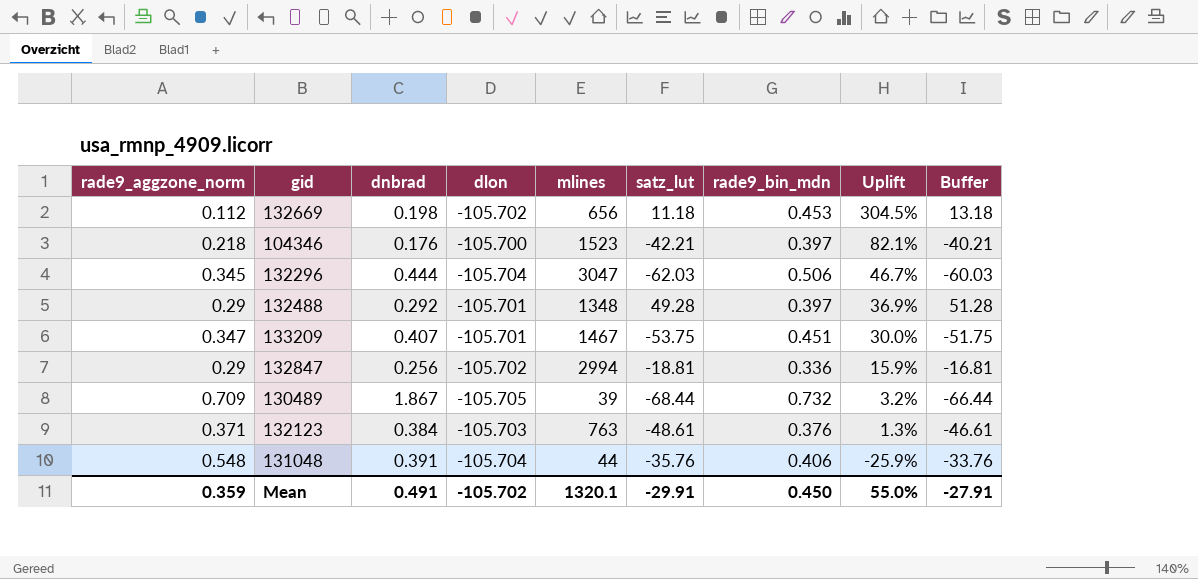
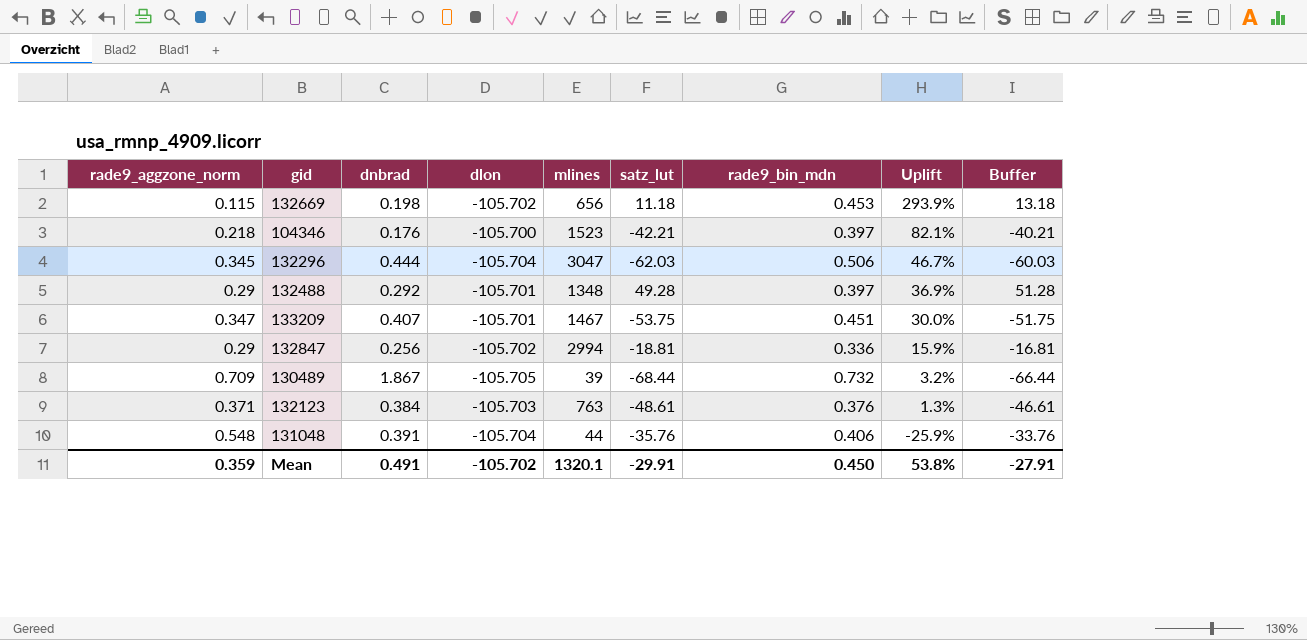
132669 | rade9_aggzone_norm: 0.112 -> 0.115
132669 | Uplift: 304.5% -> 293.9%
Mean | Uplift: 55.0% -> 53.8%

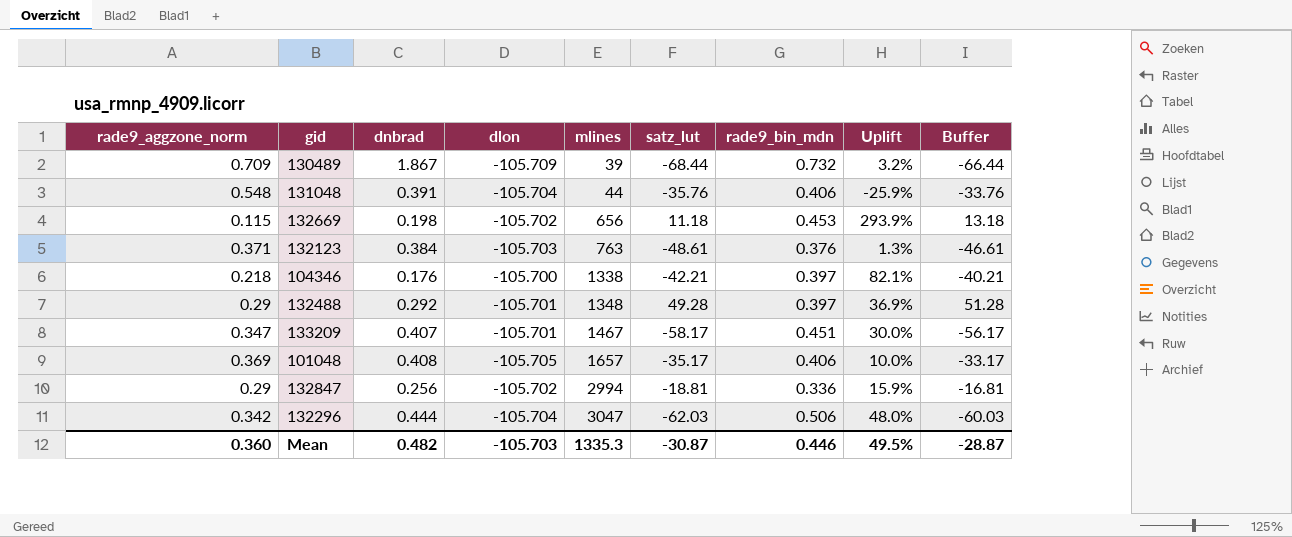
row order: Uplift descending -> mlines ascending
130489 | dlon: -105.705 -> -105.709
104346 | mlines: 1523 -> 1338
133209 | satz_lut: -53.75 -> -58.17
133209 | Buffer: -51.75 -> -56.17
row 101048: none -> 0.369 | 0.408 | -105.705 | 1657 | -35.17 | 0.406 | 10.0% | -33.17
132296 | rade9_aggzone_norm: 0.345 -> 0.342
132296 | Uplift: 46.7% -> 48.0%
Mean | rade9_aggzone_norm: 0.359 -> 0.360
Mean | dnbrad: 0.491 -> 0.482
Mean | dlon: -105.702 -> -105.703
Mean | mlines: 1320.1 -> 1335.3
Mean | satz_lut: -29.91 -> -30.87
Mean | rade9_bin_mdn: 0.450 -> 0.446
Mean | Uplift: 53.8% -> 49.5%
Mean | Buffer: -27.91 -> -28.87

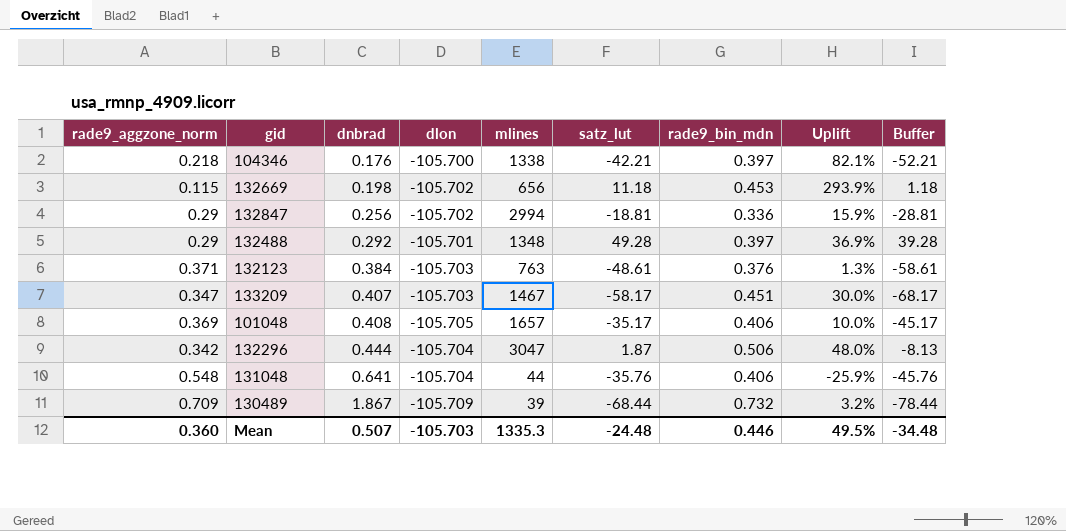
row order: mlines ascending -> dnbrad ascending
column Buffer | formula: [satz_lut] + 2 -> [satz_lut] - 10
133209 | dlon: -105.701 -> -105.703
132296 | satz_lut: -62.03 -> 1.87
131048 | dnbrad: 0.391 -> 0.641
Mean | dnbrad: 0.482 -> 0.507
Mean | satz_lut: -30.87 -> -24.48
Mean | Buffer: -28.87 -> -34.48

